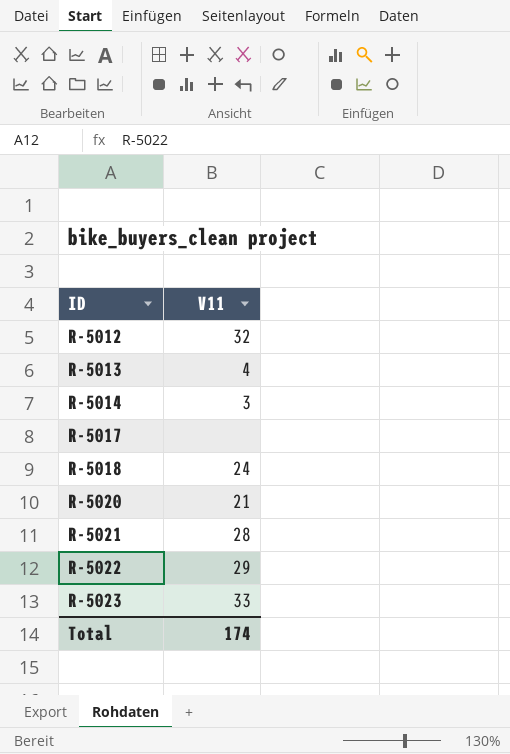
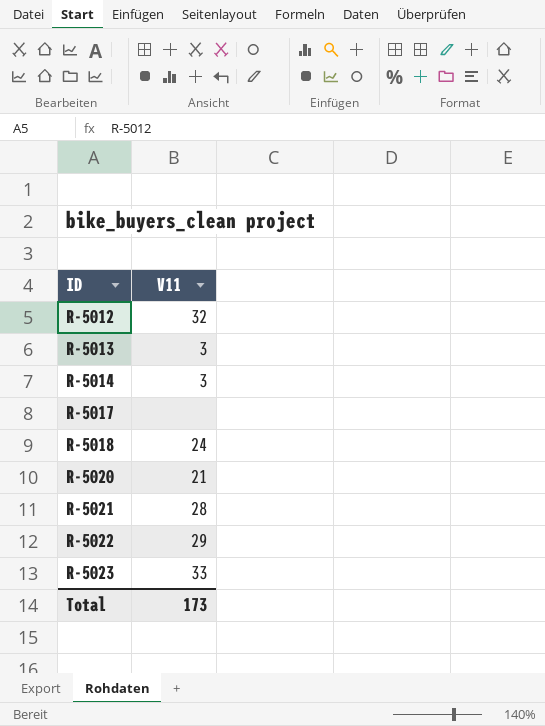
R-5013 | V11: 4 -> 3
Total | V11: 174 -> 173

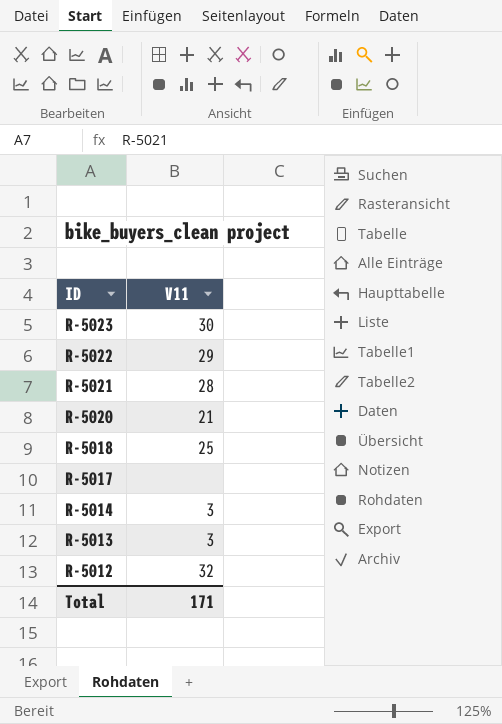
row order: ID ascending -> ID descending
R-5023 | V11: 33 -> 30
R-5018 | V11: 24 -> 25
Total | V11: 173 -> 171

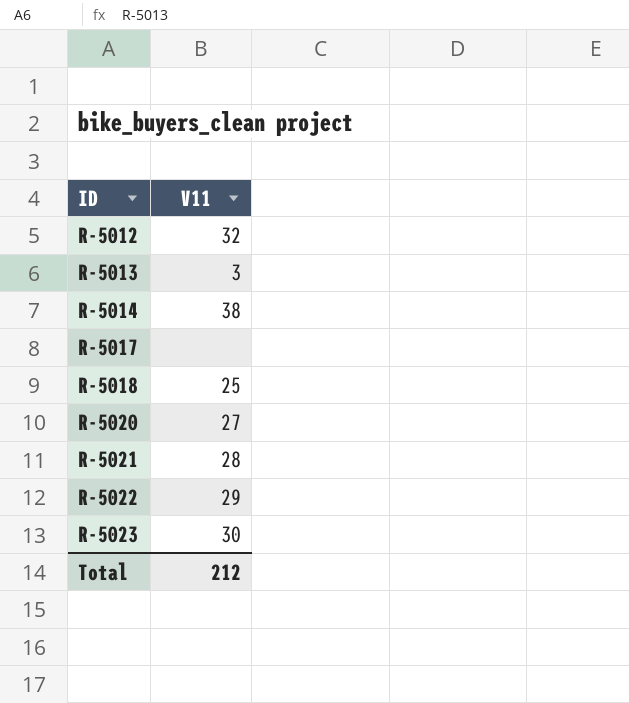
row order: ID descending -> ID ascending
R-5014 | V11: 3 -> 38
R-5020 | V11: 21 -> 27
Total | V11: 171 -> 212

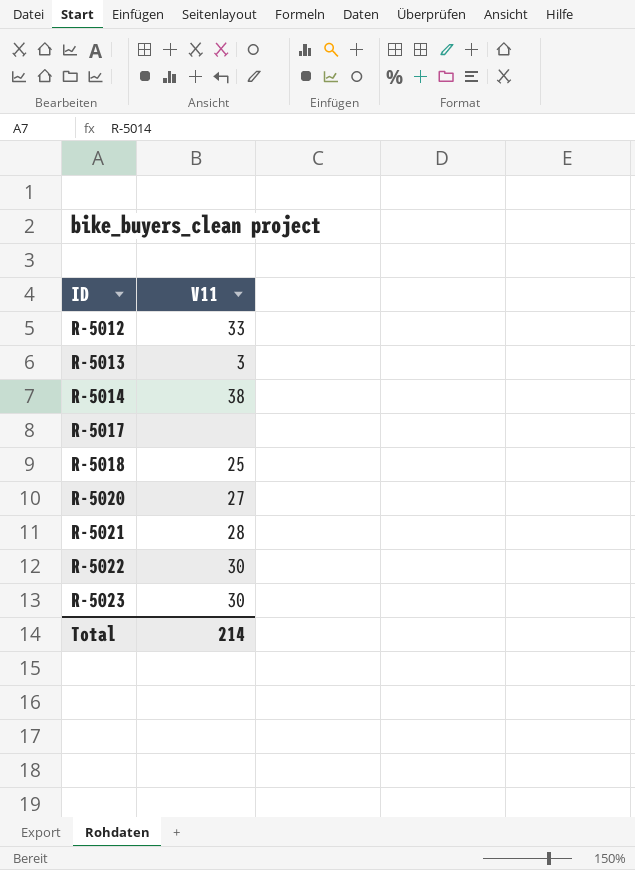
R-5012 | V11: 32 -> 33
R-5022 | V11: 29 -> 30
Total | V11: 212 -> 214

